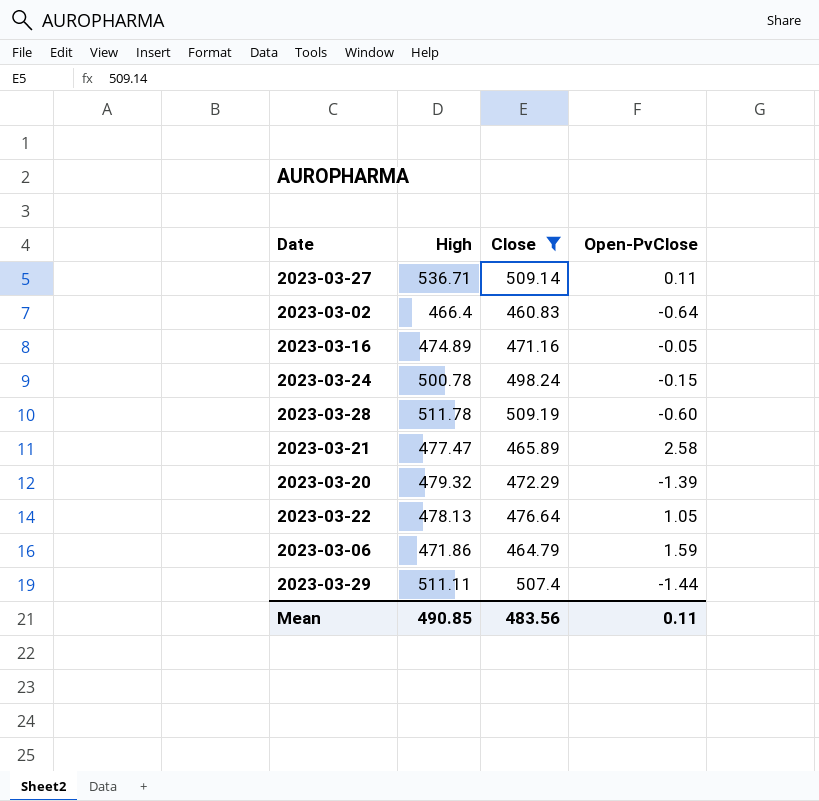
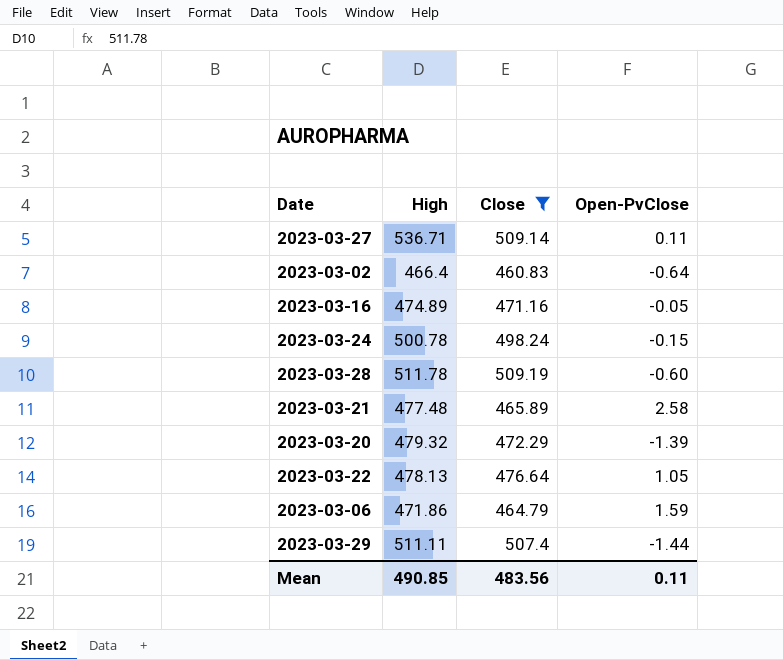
2023-03-21 | High: 477.47 -> 477.48

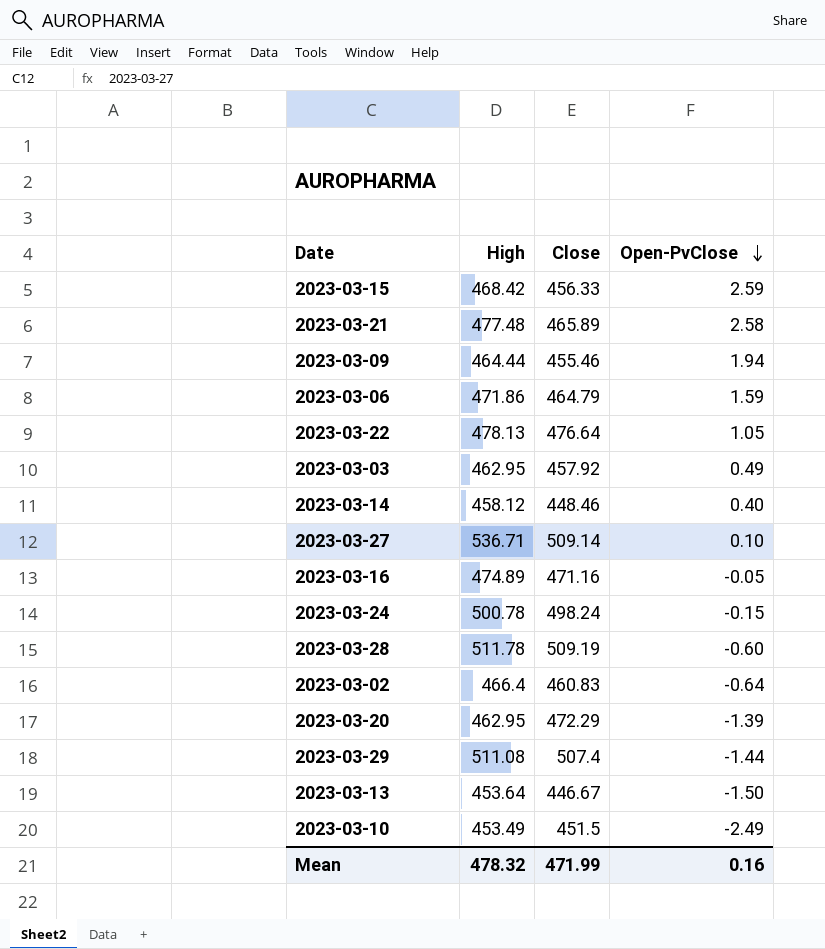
filter: Close >= 460.83 -> none
row order: none -> Open-PvClose descending
2023-03-27 | Open-PvClose: 0.11 -> 0.10
2023-03-20 | High: 479.32 -> 462.95
2023-03-29 | High: 511.11 -> 511.08
Mean | High: 490.85 -> 478.32
Mean | Close: 483.56 -> 471.99
Mean | Open-PvClose: 0.11 -> 0.16

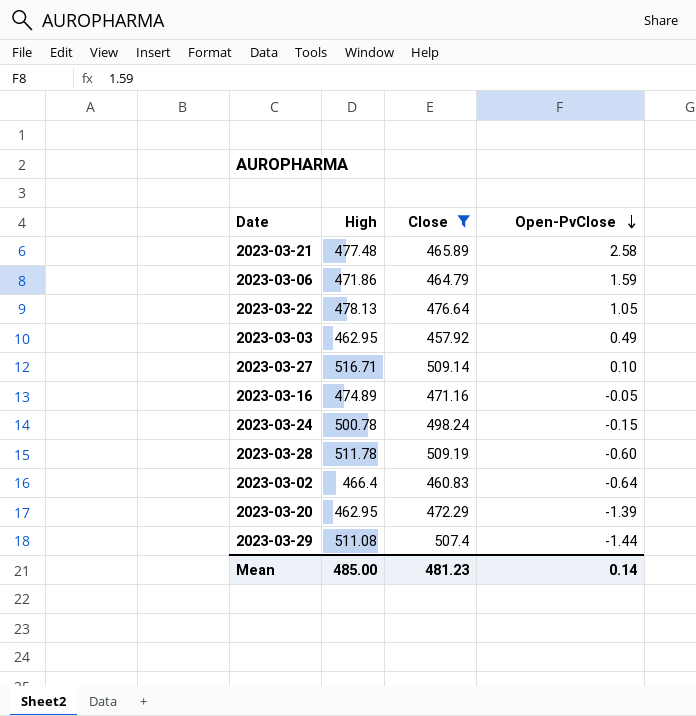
filter: none -> Close >= 457.92
2023-03-27 | High: 536.71 -> 516.71
Mean | High: 478.32 -> 485.00
Mean | Close: 471.99 -> 481.23
Mean | Open-PvClose: 0.16 -> 0.14

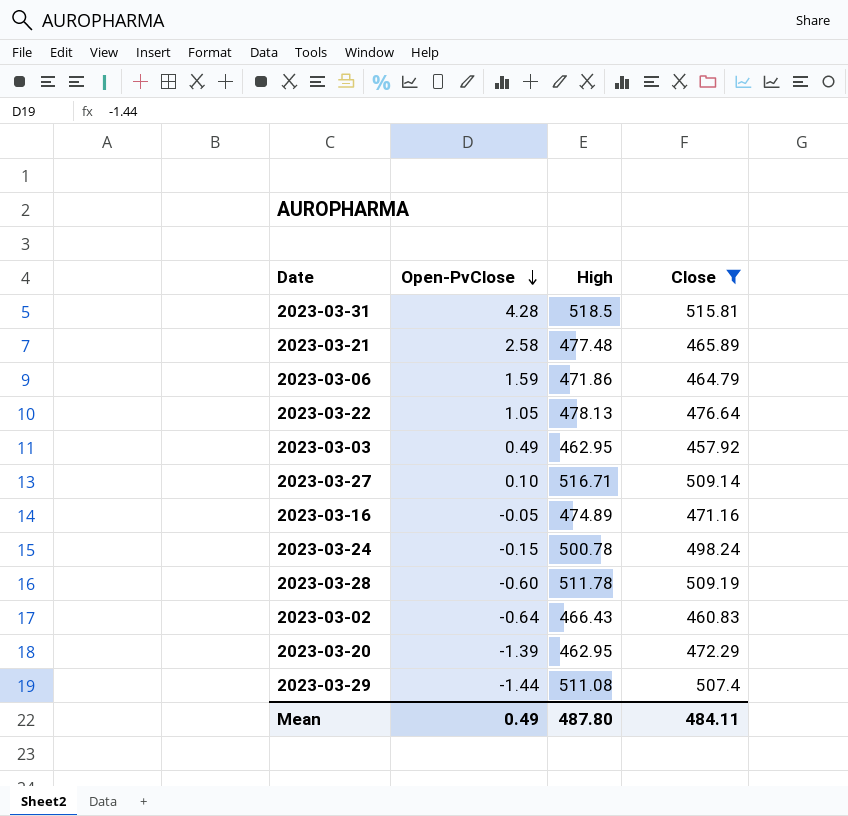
column Open-PvClose | position: 4 -> 2
row 2023-03-31: none -> 4.28 | 518.5 | 515.81
2023-03-02 | High: 466.4 -> 466.43
Mean | Open-PvClose: 0.14 -> 0.49
Mean | High: 485.00 -> 487.80
Mean | Close: 481.23 -> 484.11

